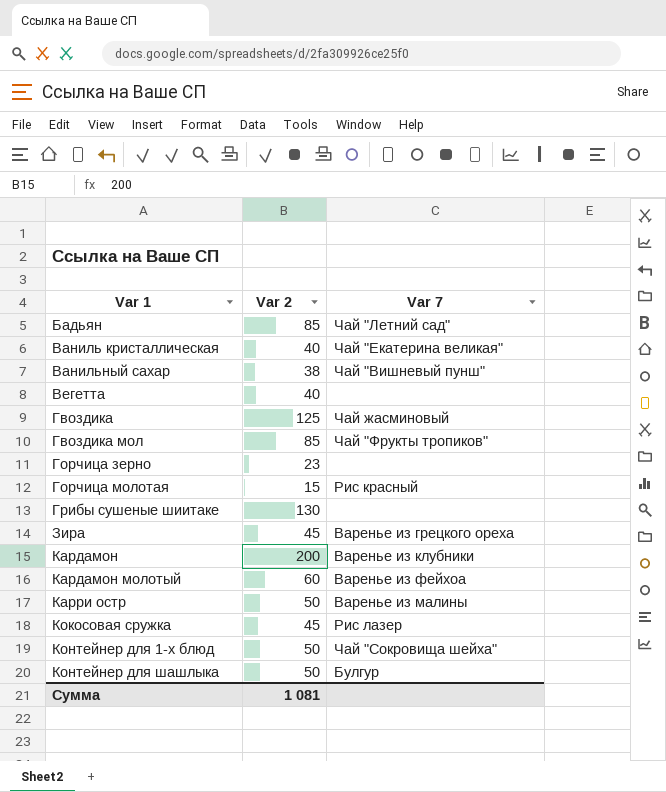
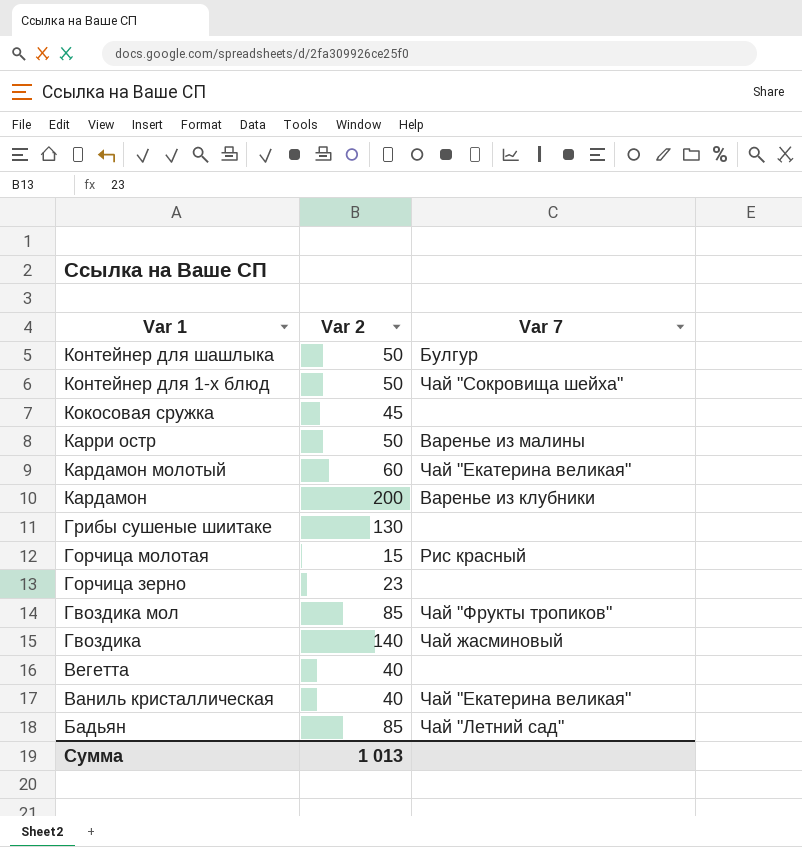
row order: Var 1 ascending -> Var 1 descending
row Ванильный сахар: 38 | Чай "Вишневый пунш" -> none
row Зира: 45 | Варенье из грецкого ореха -> none
Кокосовая сружка | Var 7: Рис лазер -> none
Кардамон молотый | Var 7: Варенье из фейхоа -> Чай "Екатерина великая"
Гвоздика | Var 2: 125 -> 140
Сумма | Var 2: 1 081 -> 1 013

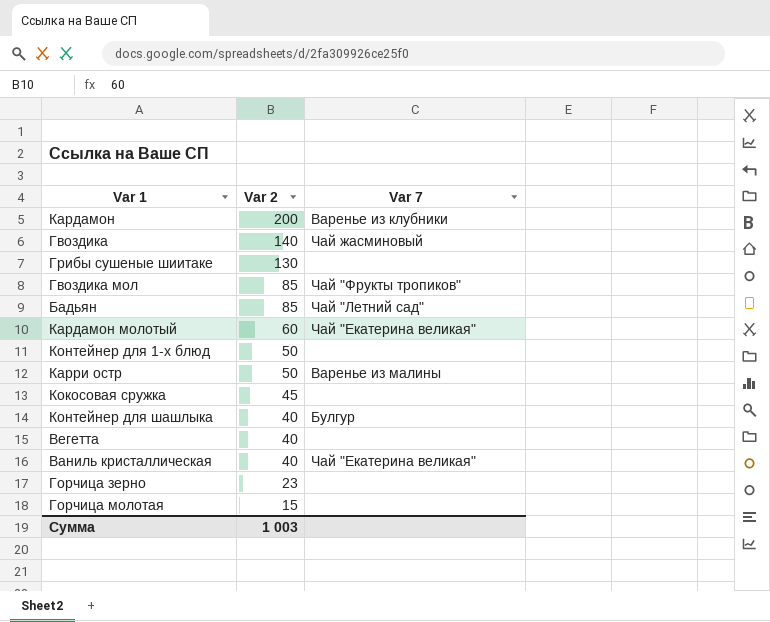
row order: Var 1 descending -> Var 2 descending
Контейнер для 1-х блюд | Var 7: Чай "Сокровища шейха" -> none
Контейнер для шашлыка | Var 2: 50 -> 40
Горчица молотая | Var 7: Рис красный -> none
Сумма | Var 2: 1 013 -> 1 003

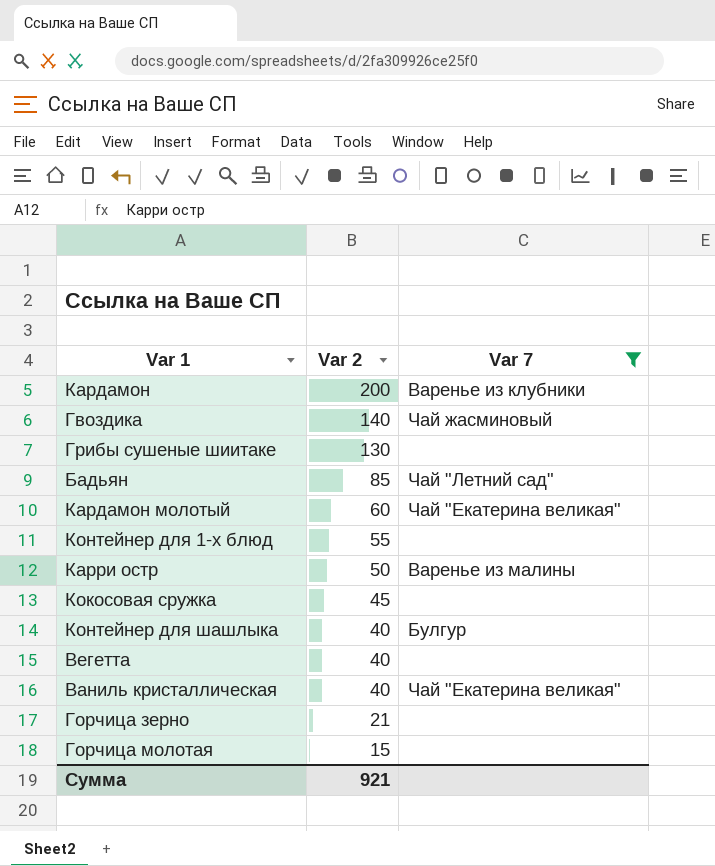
filter: none -> Var 7 != Чай "Фрукты тропиков"
Контейнер для 1-х блюд | Var 2: 50 -> 55
Горчица зерно | Var 2: 23 -> 21
Сумма | Var 2: 1 003 -> 921

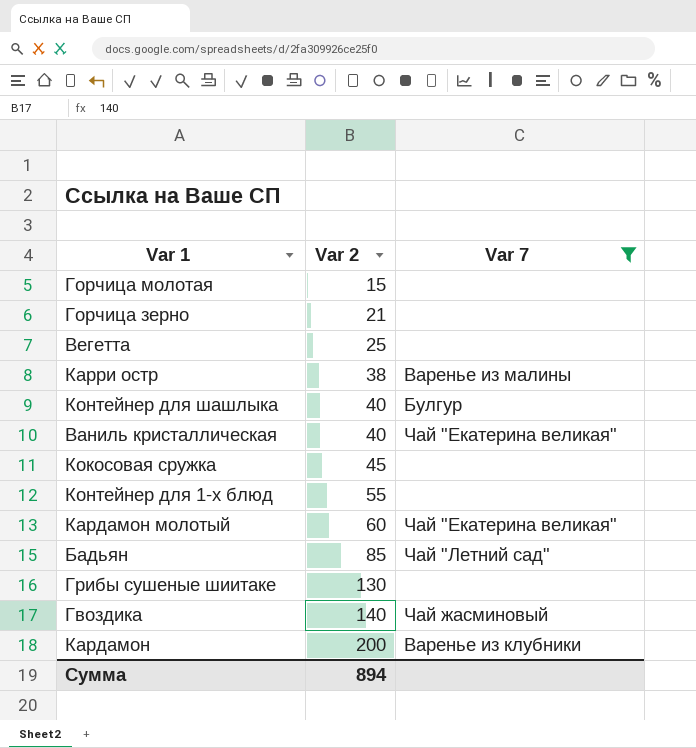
row order: Var 2 descending -> Var 2 ascending
Вегетта | Var 2: 40 -> 25
Карри остр | Var 2: 50 -> 38
Сумма | Var 2: 921 -> 894

